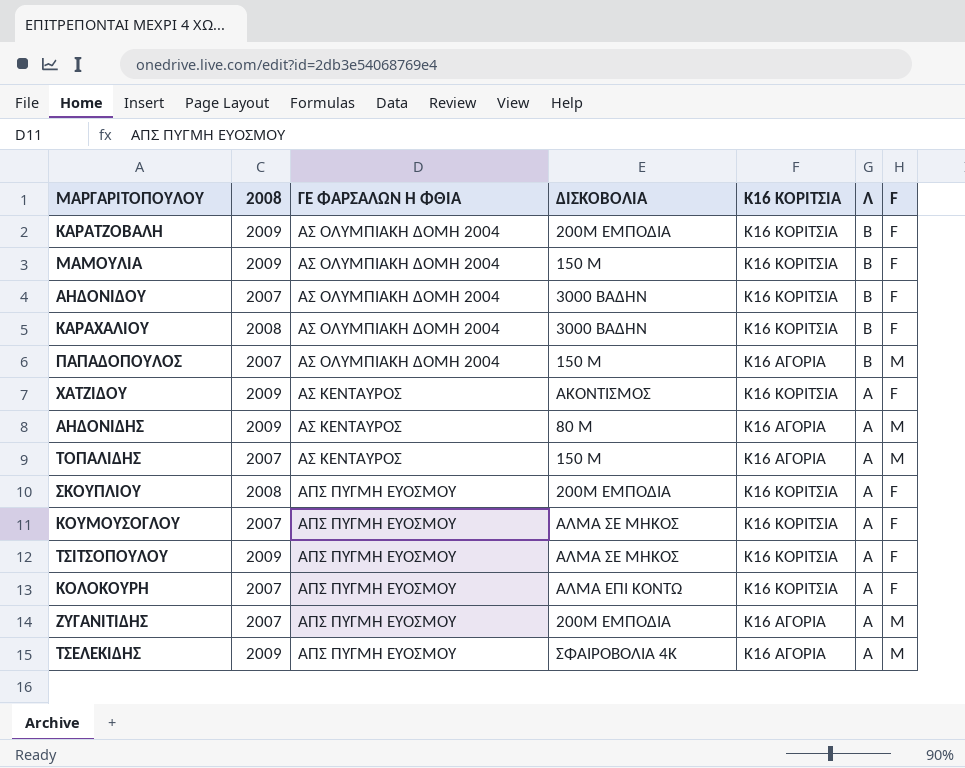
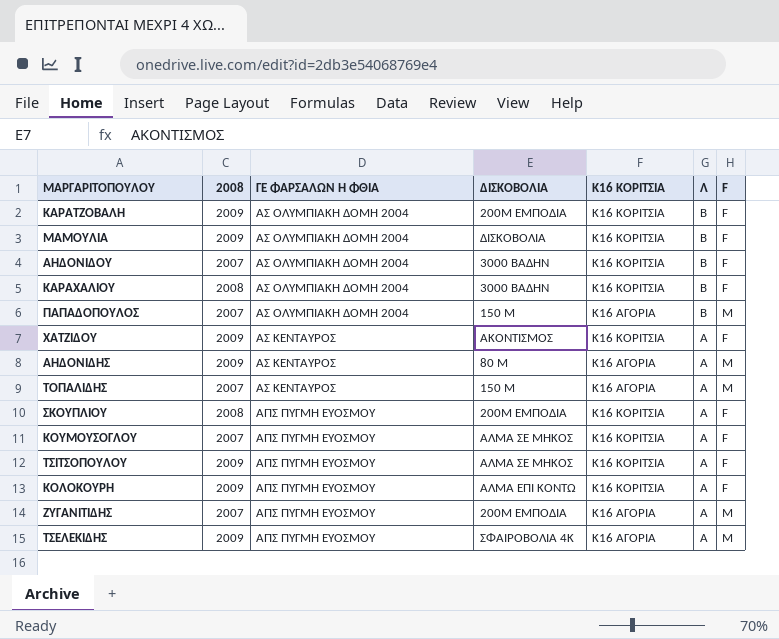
ΜΑΜΟΥΛΙΑ | ΔΙΣΚΟΒΟΛΙΑ: 150 M -> ΔΙΣΚΟΒΟΛΙΑ
ΚΟΛΟΚΟΥΡΗ | 2008: 2007 -> 2009

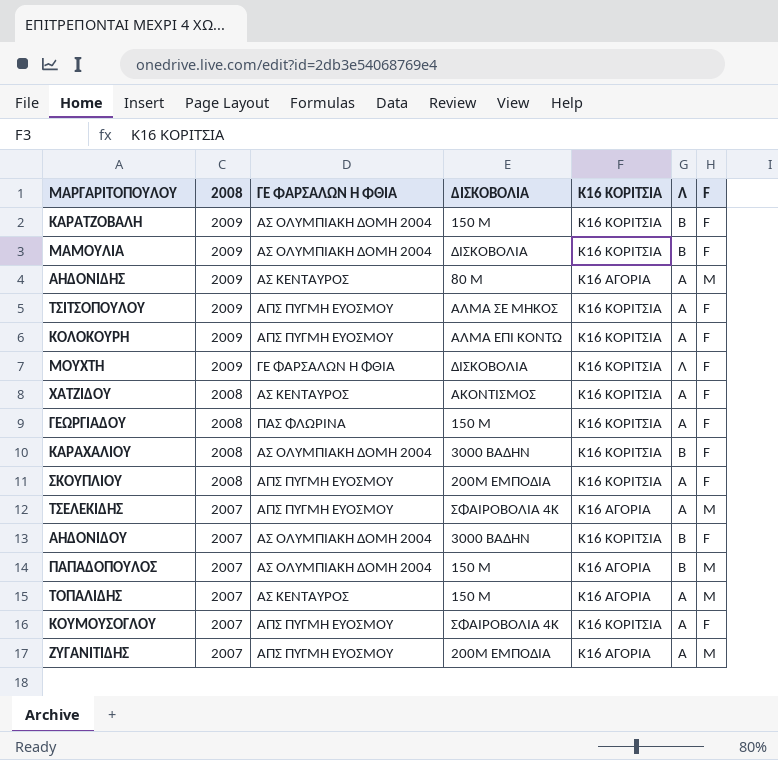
row order: ΓΕ ΦΑΡΣΑΛΩΝ Η ΦΘΙΑ descending -> 2008 descending
ΚΑΡΑΤΖΟΒΑΛΗ | ΔΙΣΚΟΒΟΛΙΑ: 200M ΕΜΠΟΔΙΑ -> 150 M
row ΜΟΥΧΤΗ: none -> 2009 | ΓΕ ΦΑΡΣΑΛΩΝ Η ΦΘΙΑ | ΔΙΣΚΟΒΟΛΙΑ | Κ16 ΚΟΡΙΤΣΙΑ | Λ | F
ΧΑΤΖΙΔΟΥ | 2008: 2009 -> 2008
row ΓΕΩΡΓΙΑΔΟΥ: none -> 2008 | ΠΑΣ ΦΛΩΡΙΝΑ | 150 M | Κ16 ΚΟΡΙΤΣΙΑ | Α | F
ΤΣΕΛΕΚΙΔΗΣ | 2008: 2009 -> 2007
ΚΟΥΜΟΥΣΟΓΛΟΥ | ΔΙΣΚΟΒΟΛΙΑ: ΑΛΜΑ ΣΕ ΜΗΚΟΣ -> ΣΦΑΙΡΟΒΟΛΙΑ 4Κ

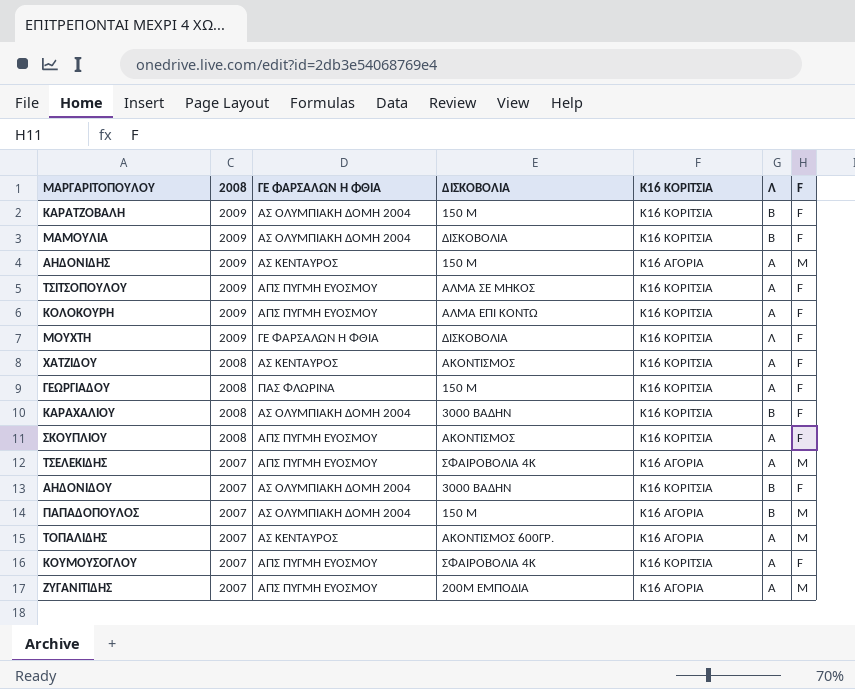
ΑΗΔΟΝΙΔΗΣ | ΔΙΣΚΟΒΟΛΙΑ: 80 M -> 150 M
ΣΚΟΥΠΛΙΟΥ | ΔΙΣΚΟΒΟΛΙΑ: 200M ΕΜΠΟΔΙΑ -> ΑΚΟΝΤΙΣΜΟΣ
ΤΟΠΑΛΙΔΗΣ | ΔΙΣΚΟΒΟΛΙΑ: 150 M -> ΑΚΟΝΤΙΣΜΟΣ 600ΓΡ.

